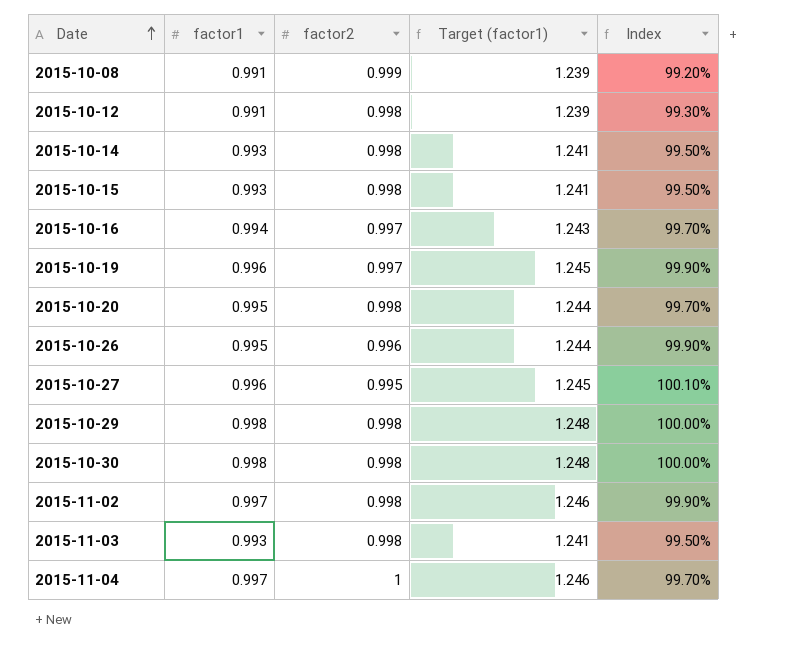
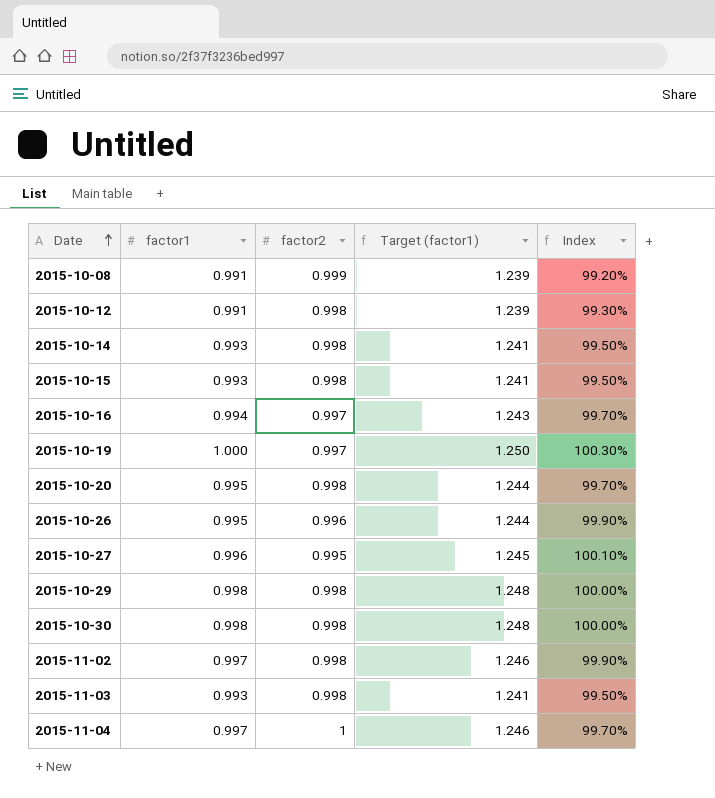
2015-10-19 | factor1: 0.996 -> 1.000
2015-10-19 | Target (factor1): 1.245 -> 1.250
2015-10-19 | Index: 99.90% -> 100.30%

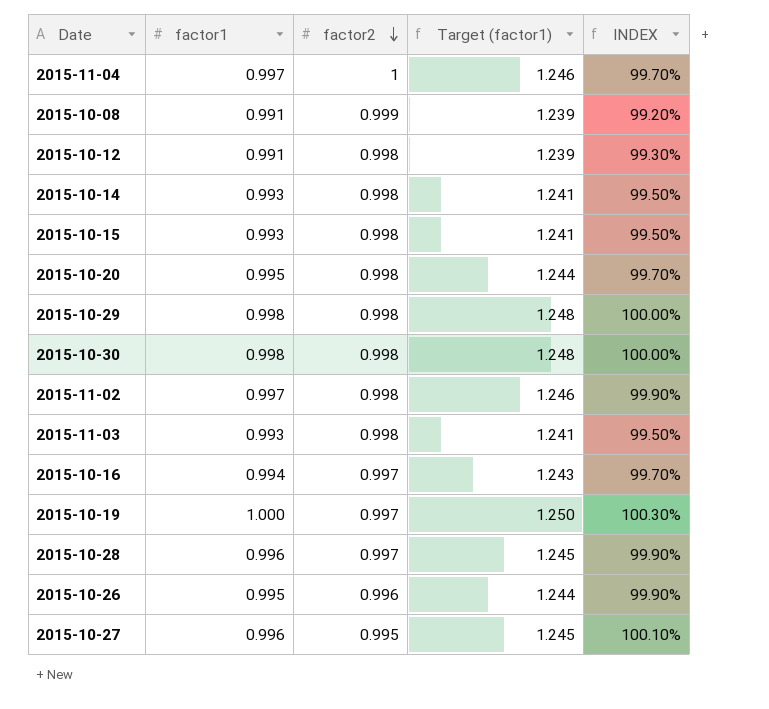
row order: Date ascending -> factor2 descending
column name: Index -> INDEX
row 2015-10-28: none -> 0.996 | 0.997 | 1.245 | 99.90%

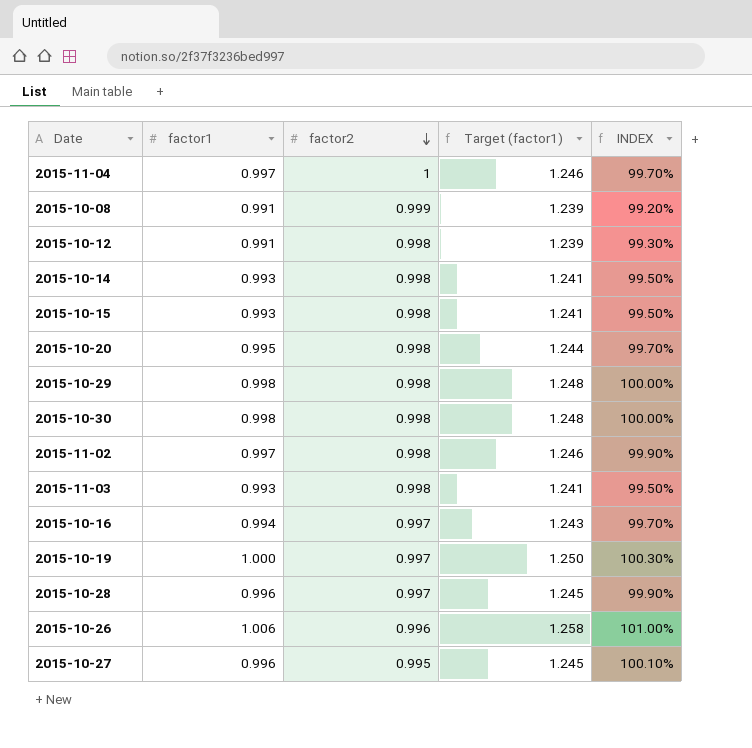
2015-10-26 | factor1: 0.995 -> 1.006
2015-10-26 | Target (factor1): 1.244 -> 1.258
2015-10-26 | INDEX: 99.90% -> 101.00%

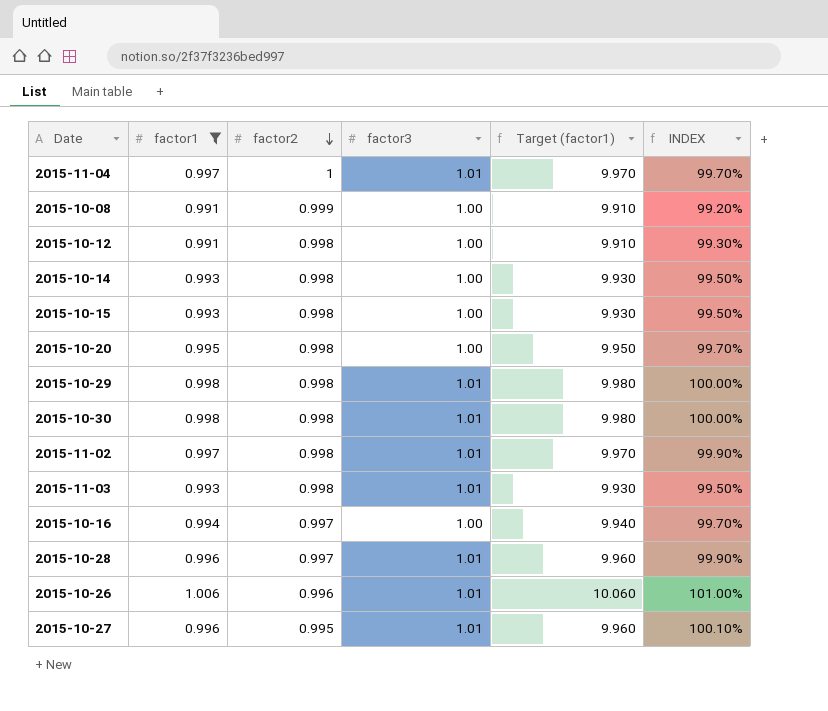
filter: none -> factor1 != 1.000
column factor3 | position: none -> 4
column Target (factor1) | formula: [factor1] * 1.25 -> [factor1] * 10

